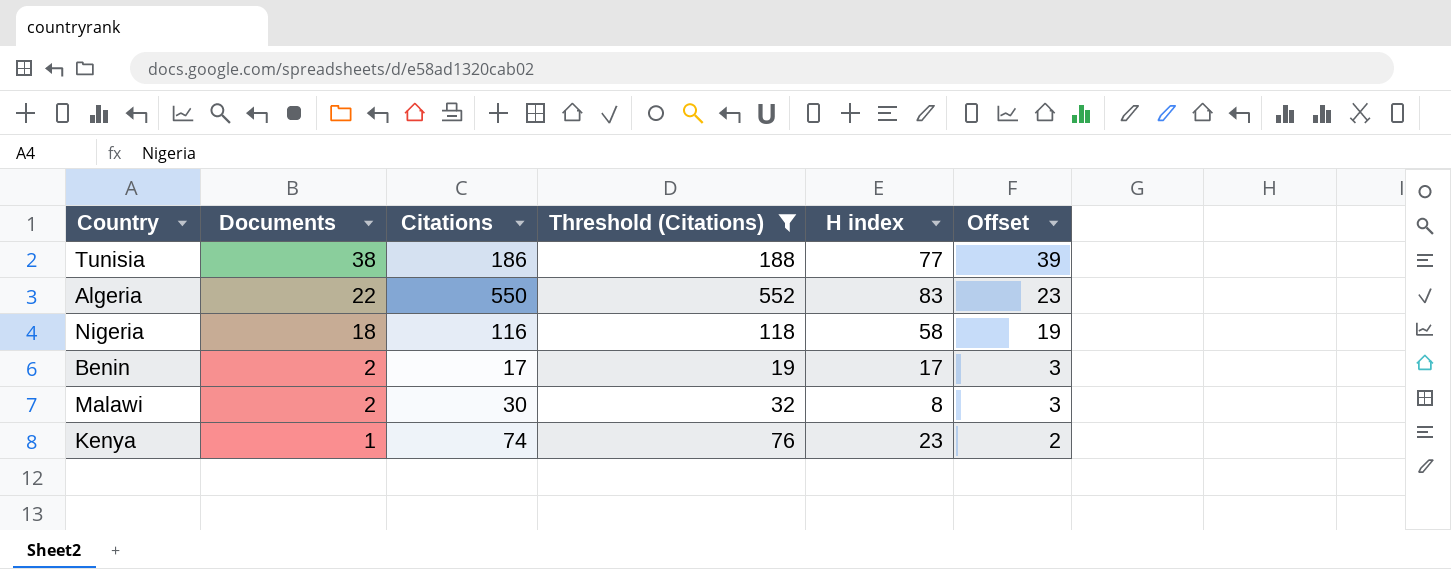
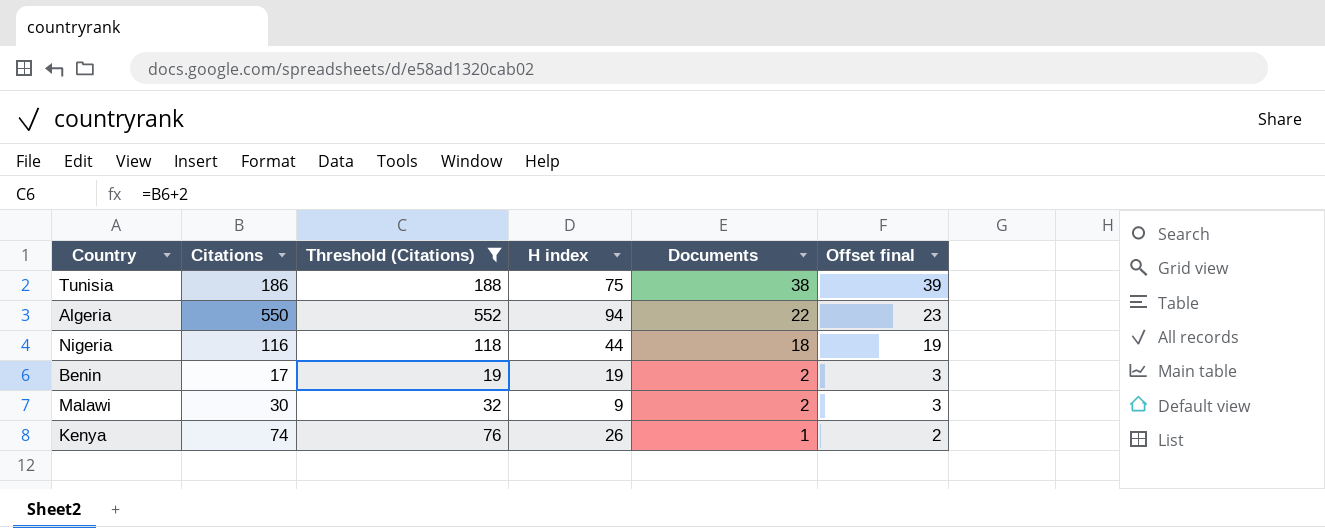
column Documents | position: 2 -> 5
column name: Offset -> Offset final
Tunisia | H index: 77 -> 75
Algeria | H index: 83 -> 94
Nigeria | H index: 58 -> 44
Benin | H index: 17 -> 19
Malawi | H index: 8 -> 9
Kenya | H index: 23 -> 26

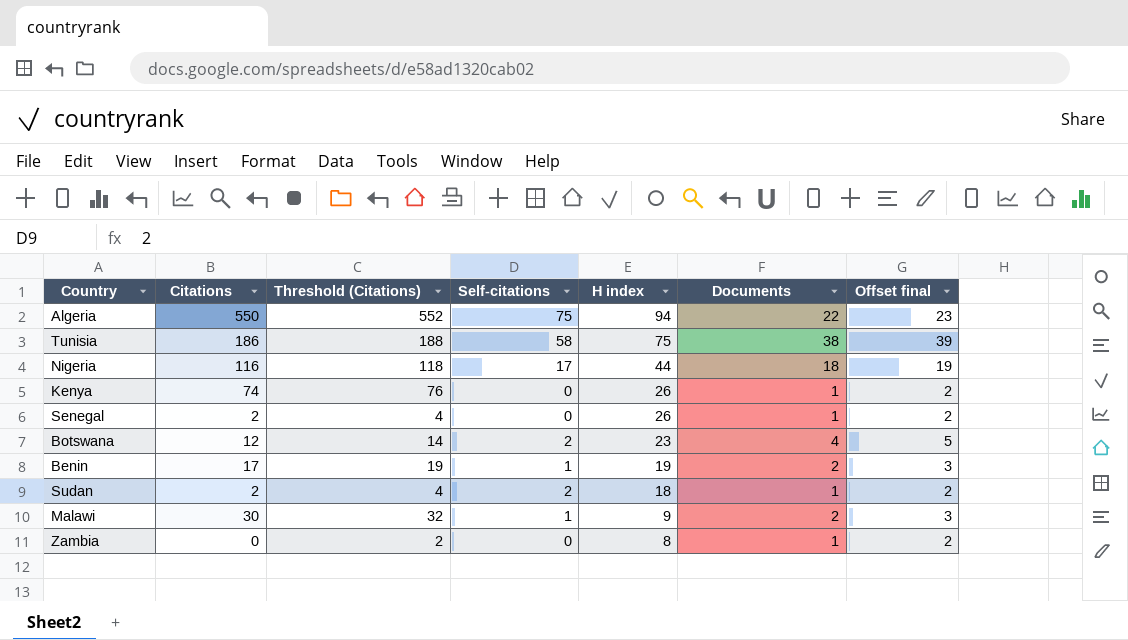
filter: Threshold (Citations) >= 19 -> none
row order: Documents descending -> H index descending
column Self-citations | position: none -> 4

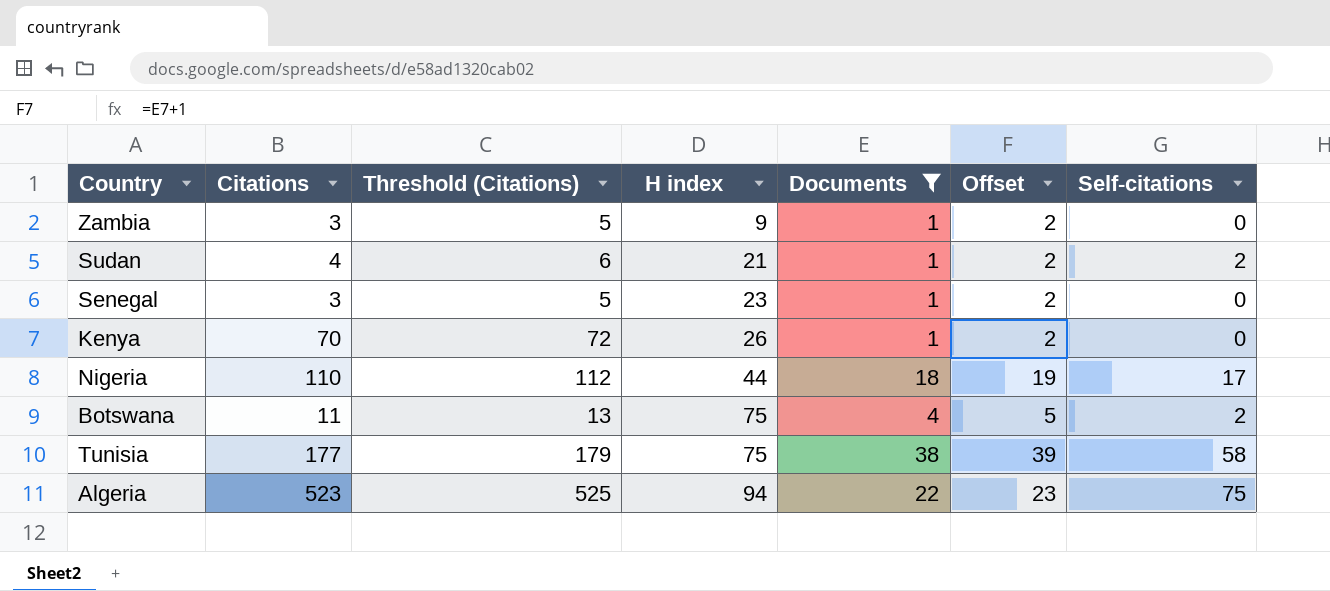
filter: none -> Documents != 2
row order: H index descending -> H index ascending
column name: Offset final -> Offset
column Self-citations | position: 4 -> 7
Zambia | Citations: 0 -> 3
Zambia | Threshold (Citations): 2 -> 5
Zambia | H index: 8 -> 9
Sudan | Citations: 2 -> 4
Sudan | Threshold (Citations): 4 -> 6
Sudan | H index: 18 -> 21
Senegal | Citations: 2 -> 3
Senegal | Threshold (Citations): 4 -> 5
Senegal | H index: 26 -> 23
Kenya | Citations: 74 -> 70
Kenya | Threshold (Citations): 76 -> 72
Nigeria | Citations: 116 -> 110
Nigeria | Threshold (Citations): 118 -> 112
Botswana | Citations: 12 -> 11
Botswana | Threshold (Citations): 14 -> 13
Botswana | H index: 23 -> 75
Tunisia | Citations: 186 -> 177
Tunisia | Threshold (Citations): 188 -> 179
Algeria | Citations: 550 -> 523
Algeria | Threshold (Citations): 552 -> 525

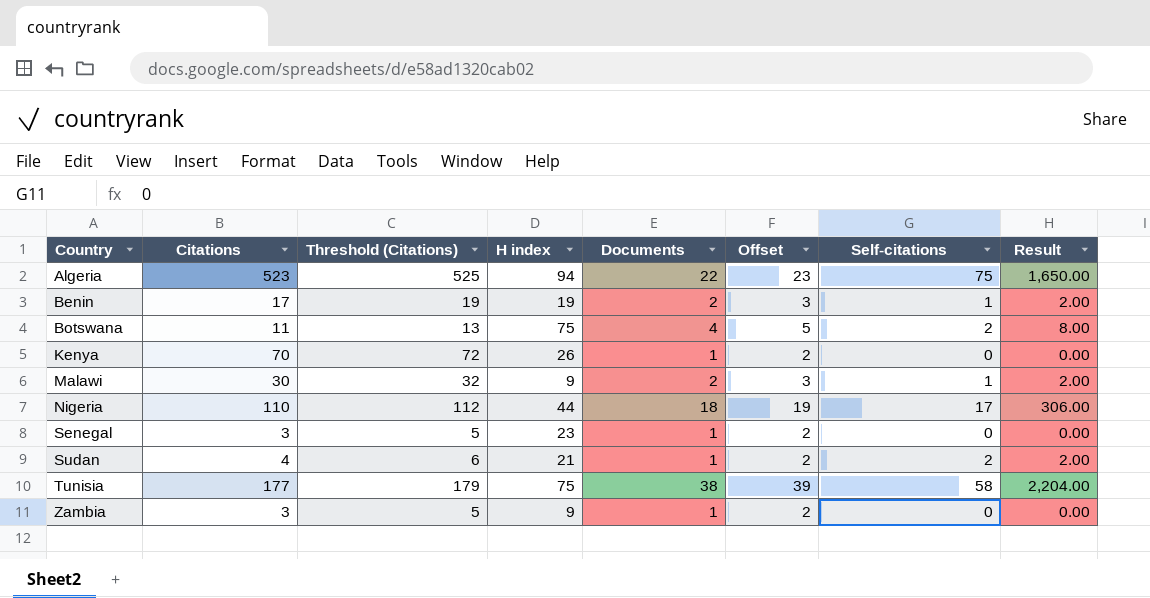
filter: Documents != 2 -> none
row order: H index ascending -> Country ascending
column Result | formula: none -> [Documents] * [Self-citations]

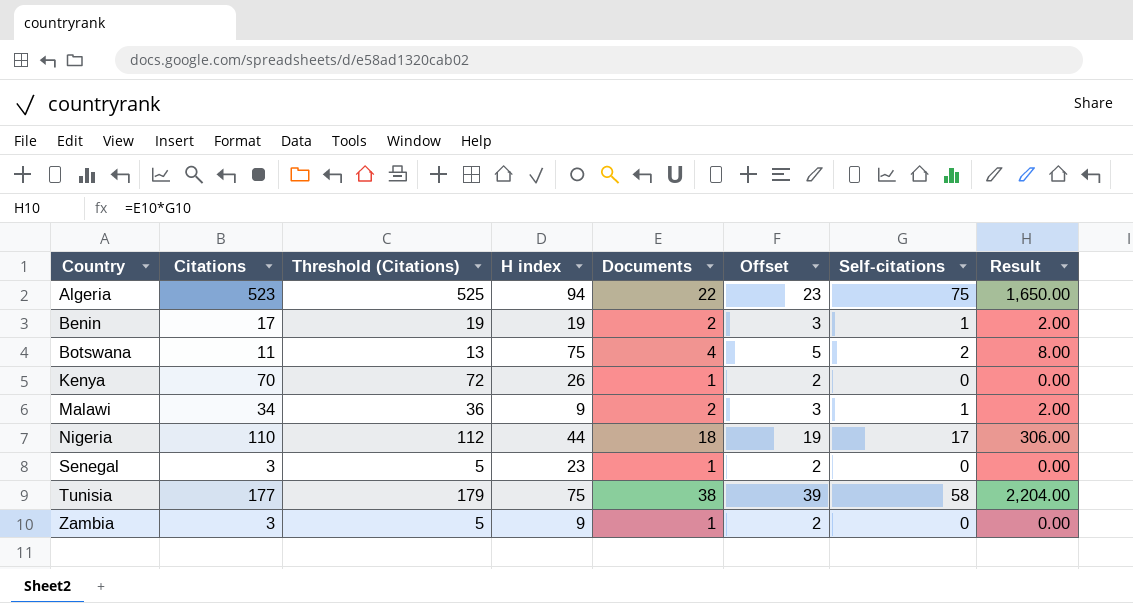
row Sudan: 4 | 6 | 21 | 1 | 2 | 2 | 2.00 -> none
Malawi | Citations: 30 -> 34
Malawi | Threshold (Citations): 32 -> 36

